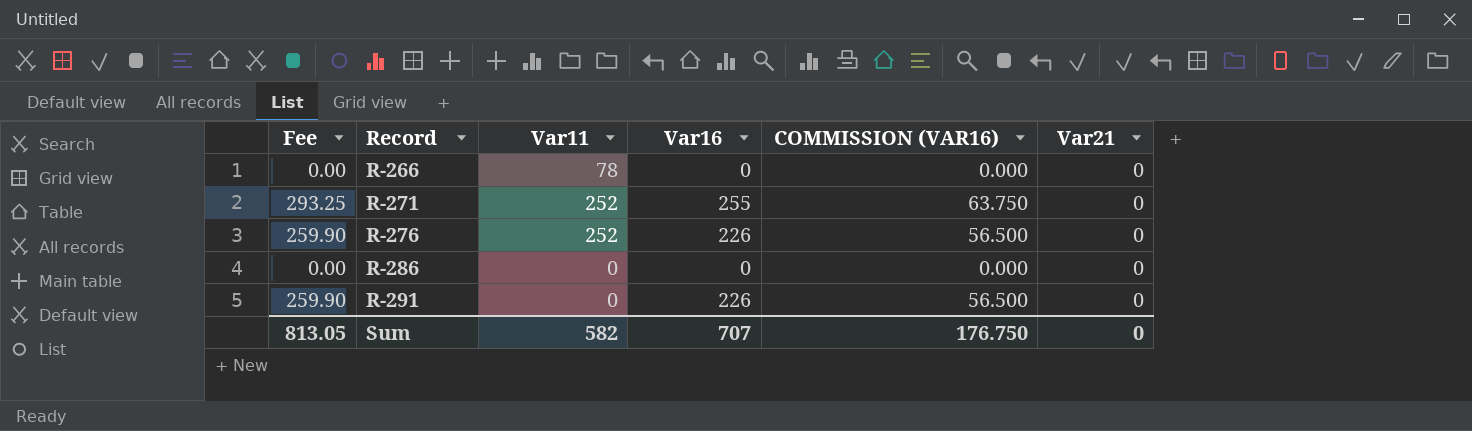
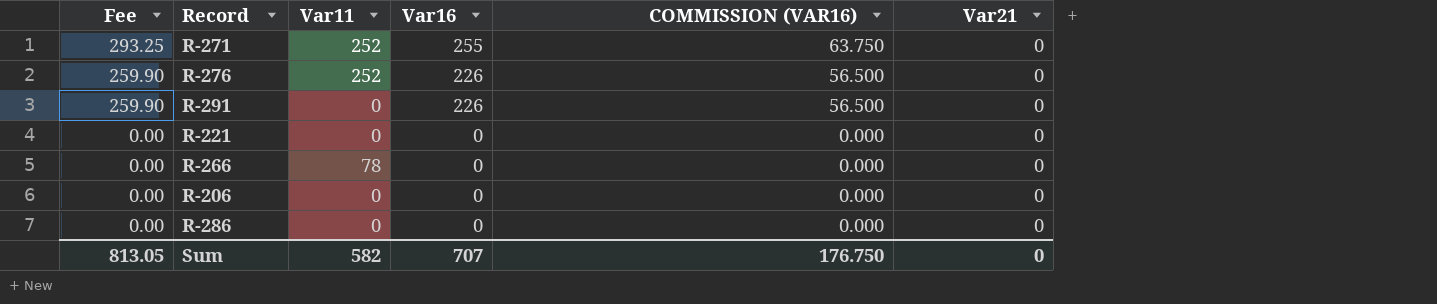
row order: Record ascending -> Fee descending
row R-221: none -> 0.00 | 0 | 0 | 0.000 | 0
row R-206: none -> 0.00 | 0 | 0 | 0.000 | 0

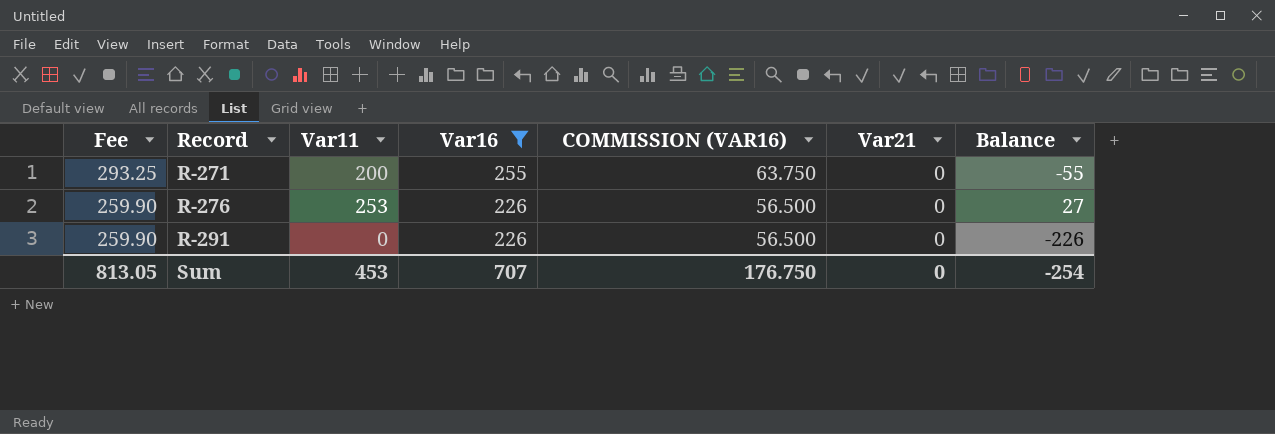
filter: none -> Var16 != 0
column Balance | formula: none -> [Var11] - [Var16]
R-271 | Var11: 252 -> 200
R-276 | Var11: 252 -> 253
Sum | Var11: 582 -> 453

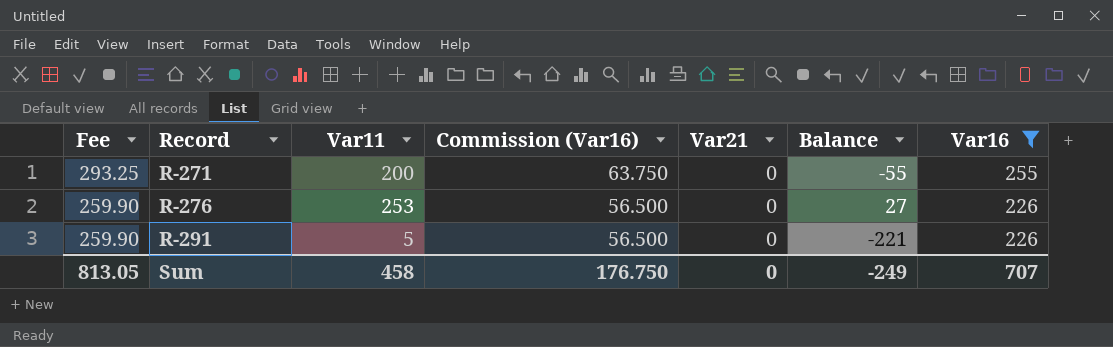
column name: COMMISSION (VAR16) -> Commission (Var16)
column Var16 | position: 4 -> 7
R-291 | Var11: 0 -> 5
R-291 | Balance: -226 -> -221
Sum | Var11: 453 -> 458
Sum | Balance: -254 -> -249

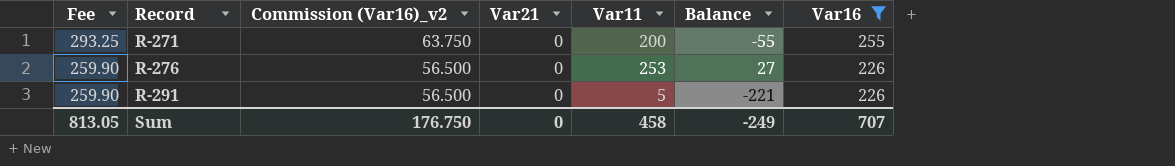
column name: Commission (Var16) -> Commission (Var16)_v2
column Var11 | position: 3 -> 5

